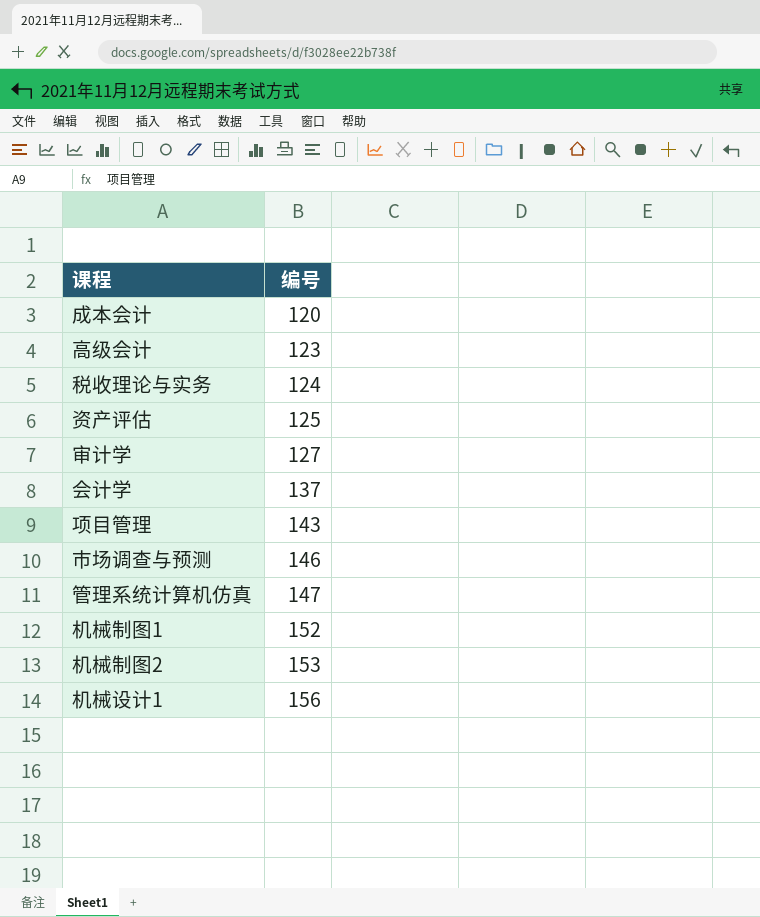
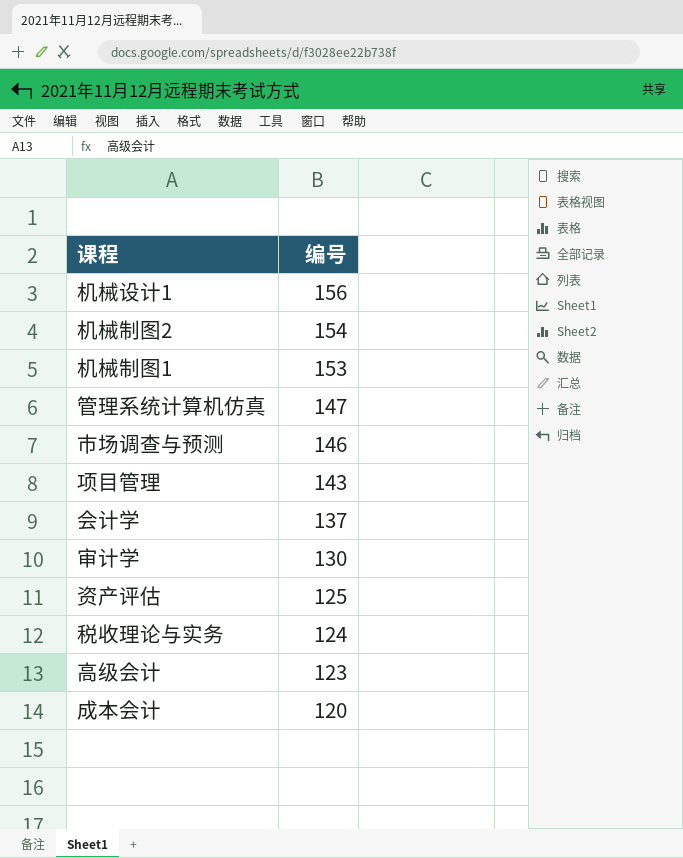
row order: 编号 ascending -> 编号 descending
机械制图2 | 编号: 153 -> 154
机械制图1 | 编号: 152 -> 153
审计学 | 编号: 127 -> 130

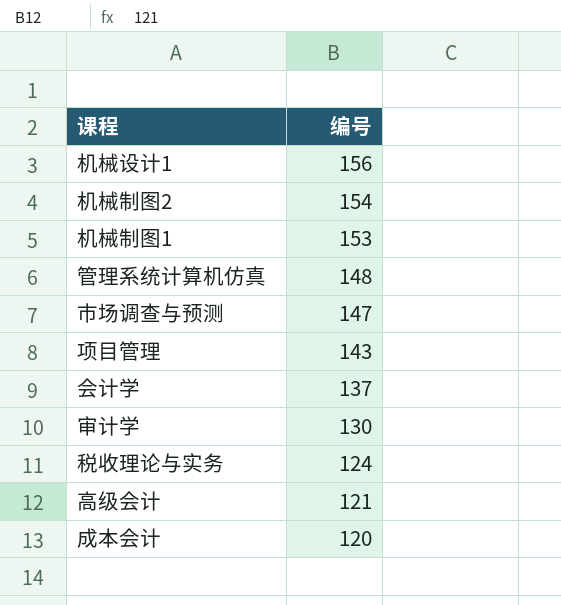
row 资产评估: 125 -> none
管理系统计算机仿真 | 编号: 147 -> 148
市场调查与预测 | 编号: 146 -> 147
高级会计 | 编号: 123 -> 121

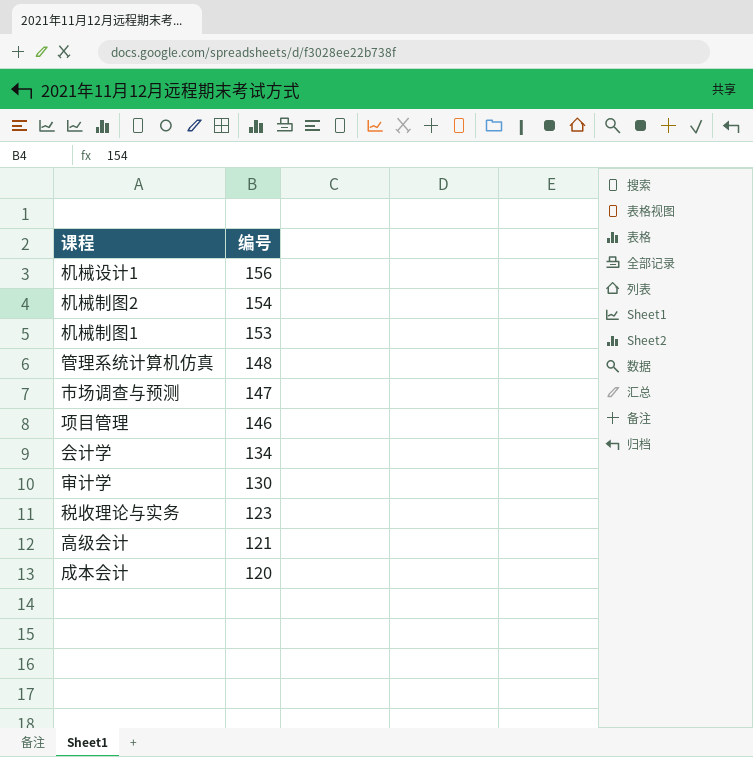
项目管理 | 编号: 143 -> 146
会计学 | 编号: 137 -> 134
税收理论与实务 | 编号: 124 -> 123

